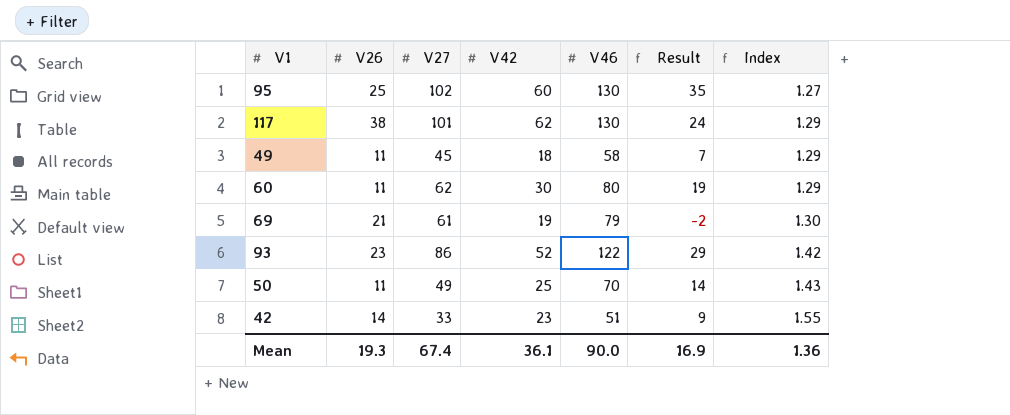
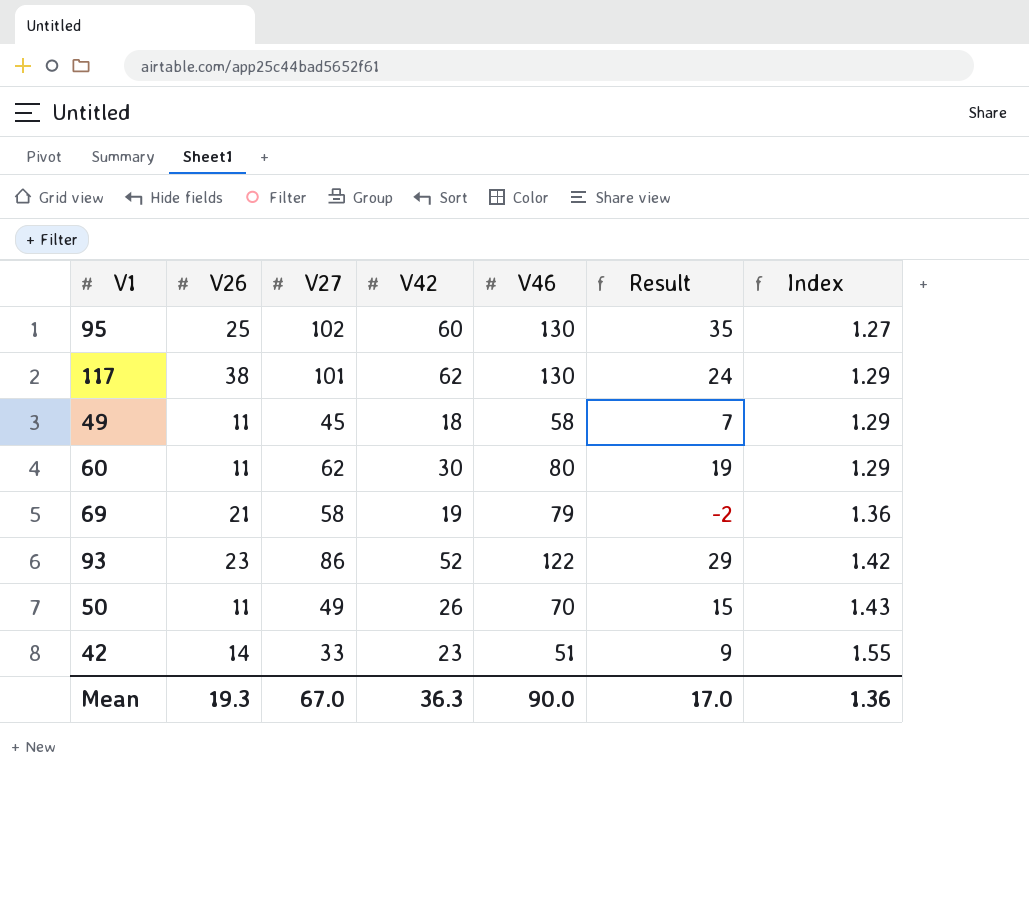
69 | V27: 61 -> 58
69 | Index: 1.30 -> 1.36
50 | V42: 25 -> 26
50 | Result: 14 -> 15
Mean | V27: 67.4 -> 67.0
Mean | V42: 36.1 -> 36.3
Mean | Result: 16.9 -> 17.0

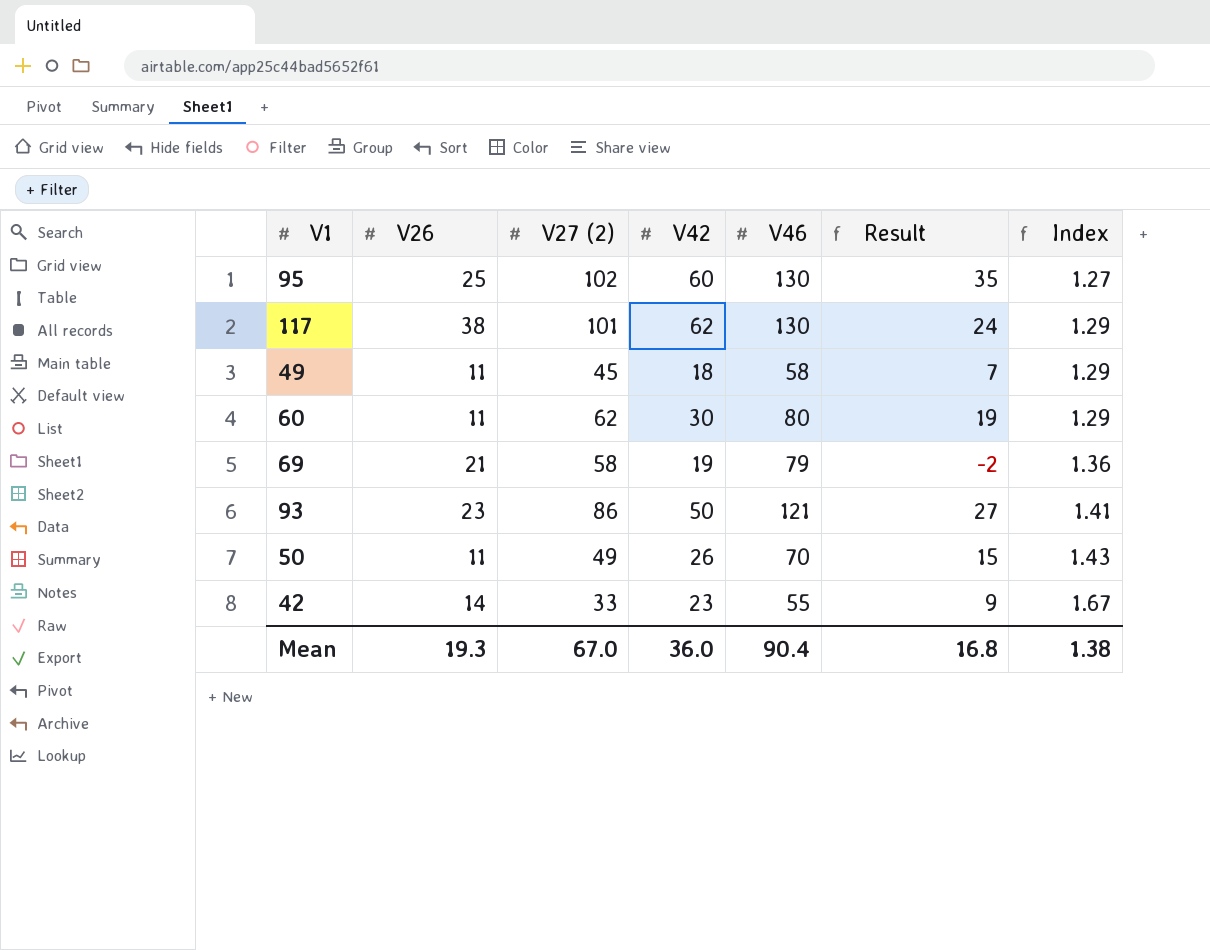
column name: V27 -> V27 (2)
93 | V42: 52 -> 50
93 | V46: 122 -> 121
93 | Result: 29 -> 27
93 | Index: 1.42 -> 1.41
42 | V46: 51 -> 55
42 | Index: 1.55 -> 1.67
Mean | V42: 36.3 -> 36.0
Mean | V46: 90.0 -> 90.4
Mean | Result: 17.0 -> 16.8
Mean | Index: 1.36 -> 1.38

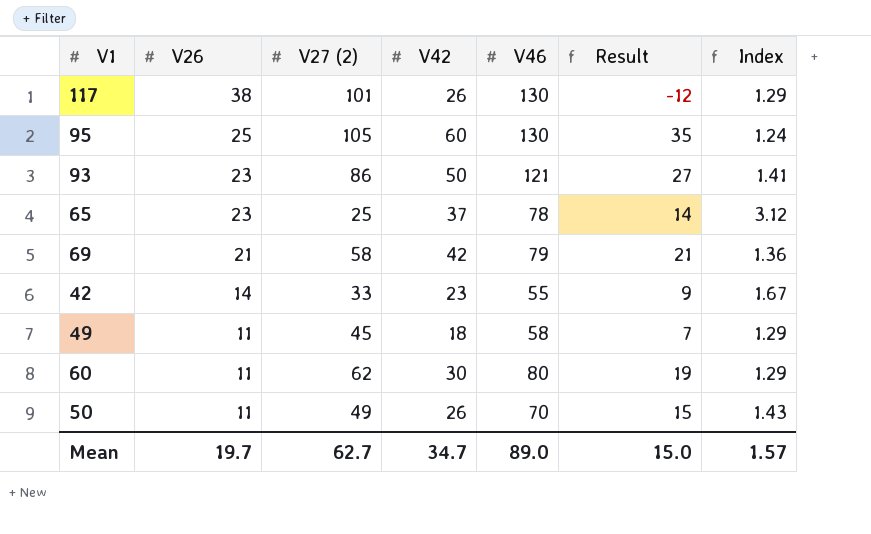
row order: Index ascending -> V26 descending
117 | V42: 62 -> 26
117 | Result: 24 -> -12
95 | V27 (2): 102 -> 105
95 | Index: 1.27 -> 1.24
row 65: none -> 23 | 25 | 37 | 78 | 14 | 3.12
69 | V42: 19 -> 42
69 | Result: -2 -> 21
Mean | V26: 19.3 -> 19.7
Mean | V27 (2): 67.0 -> 62.7
Mean | V42: 36.0 -> 34.7
Mean | V46: 90.4 -> 89.0
Mean | Result: 16.8 -> 15.0
Mean | Index: 1.38 -> 1.57

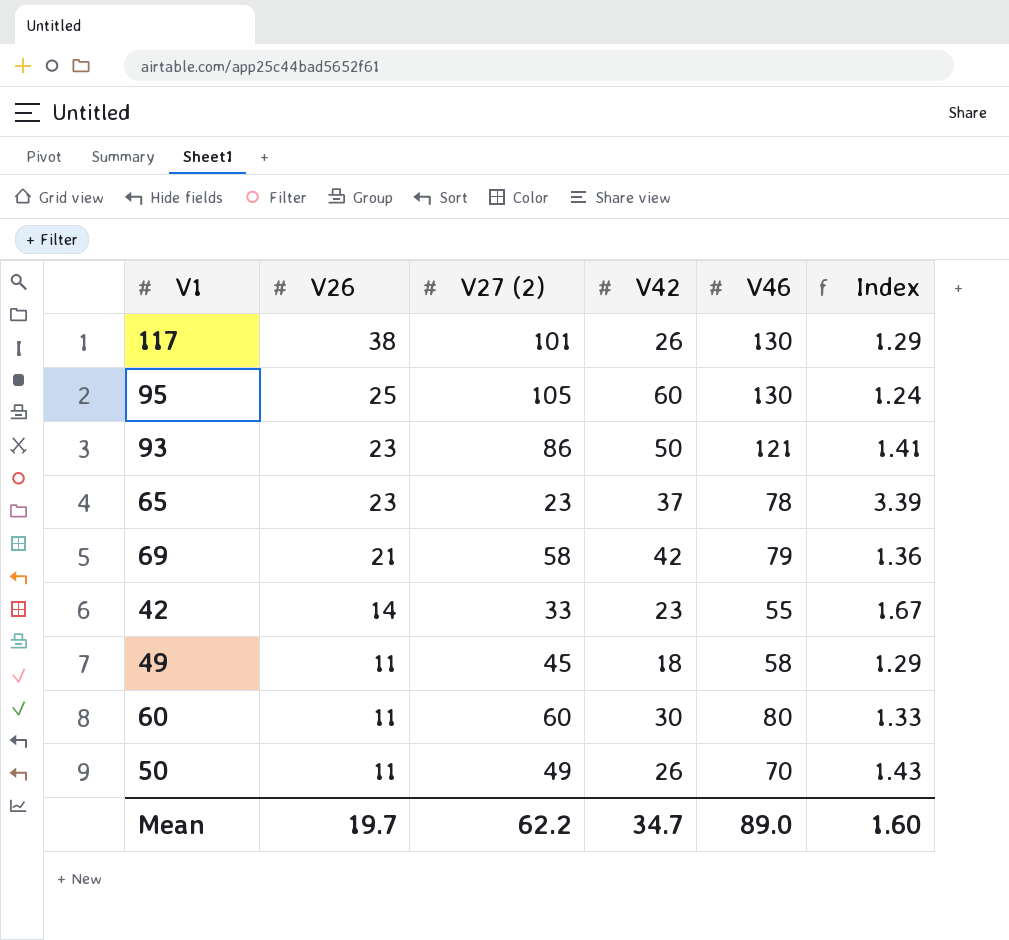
column Result | formula: [V42] - [V26] -> none
65 | V27 (2): 25 -> 23
65 | Index: 3.12 -> 3.39
60 | V27 (2): 62 -> 60
60 | Index: 1.29 -> 1.33
Mean | V27 (2): 62.7 -> 62.2
Mean | Index: 1.57 -> 1.60

